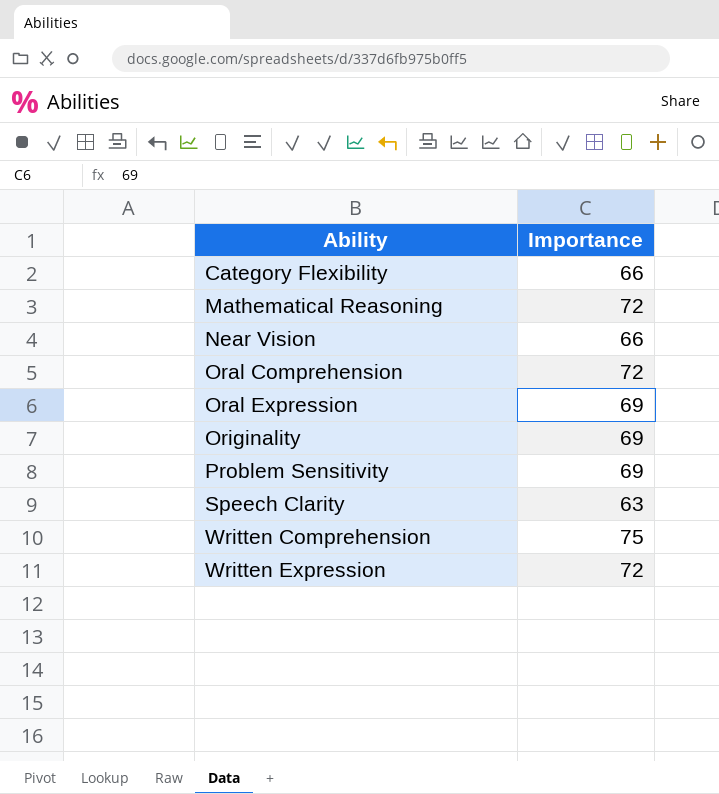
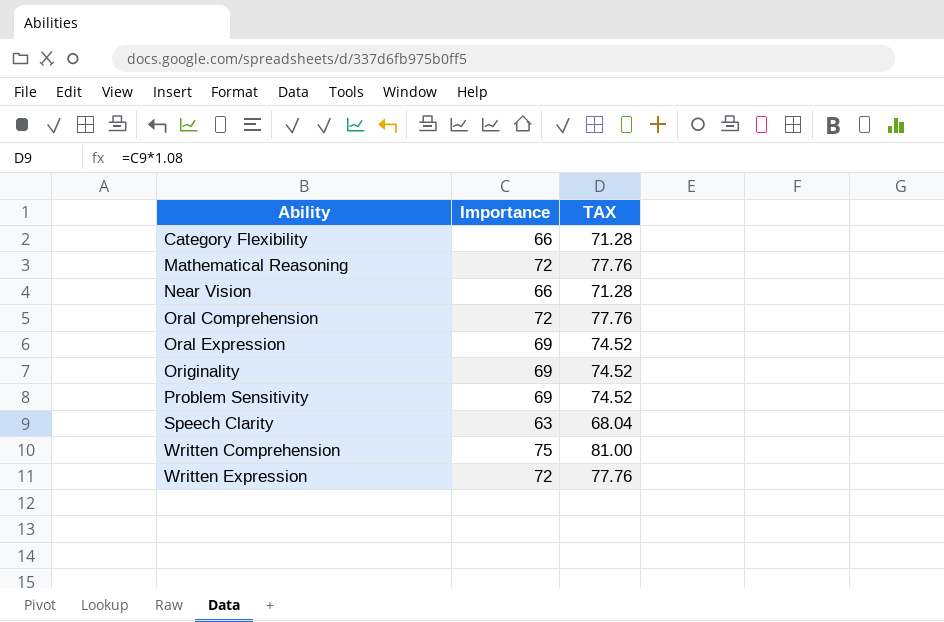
column TAX | formula: none -> [Importance] * 1.08

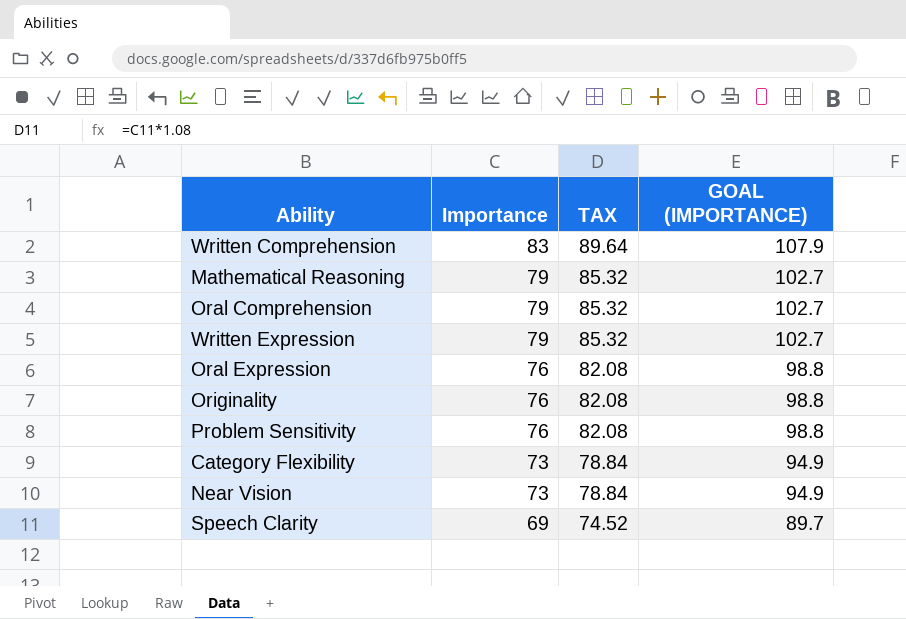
row order: Ability ascending -> Importance descending
column GOAL (IMPORTANCE) | formula: none -> [Importance] * 1.3
Written Comprehension | Importance: 75 -> 83
Written Comprehension | TAX: 81.00 -> 89.64
Mathematical Reasoning | Importance: 72 -> 79
Mathematical Reasoning | TAX: 77.76 -> 85.32
Oral Comprehension | Importance: 72 -> 79
Oral Comprehension | TAX: 77.76 -> 85.32
Written Expression | Importance: 72 -> 79
Written Expression | TAX: 77.76 -> 85.32
Oral Expression | Importance: 69 -> 76
Oral Expression | TAX: 74.52 -> 82.08
Originality | Importance: 69 -> 76
Originality | TAX: 74.52 -> 82.08
Problem Sensitivity | Importance: 69 -> 76
Problem Sensitivity | TAX: 74.52 -> 82.08
Category Flexibility | Importance: 66 -> 73
Category Flexibility | TAX: 71.28 -> 78.84
Near Vision | Importance: 66 -> 73
Near Vision | TAX: 71.28 -> 78.84
Speech Clarity | Importance: 63 -> 69
Speech Clarity | TAX: 68.04 -> 74.52

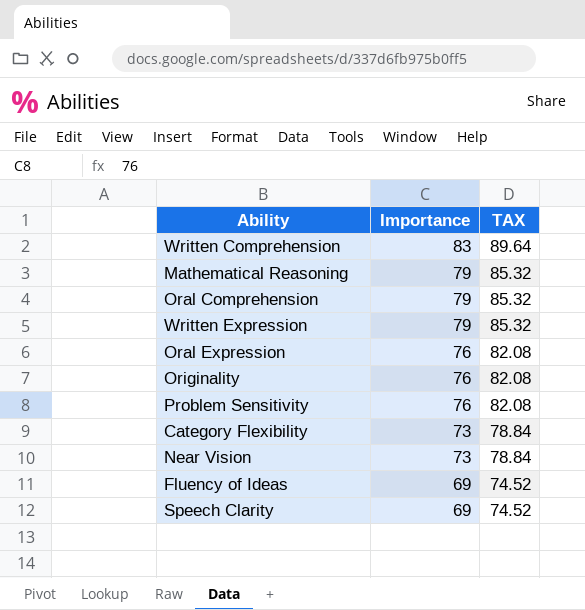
column GOAL (IMPORTANCE) | formula: [Importance] * 1.3 -> none
row Fluency of Ideas: none -> 69 | 74.52

